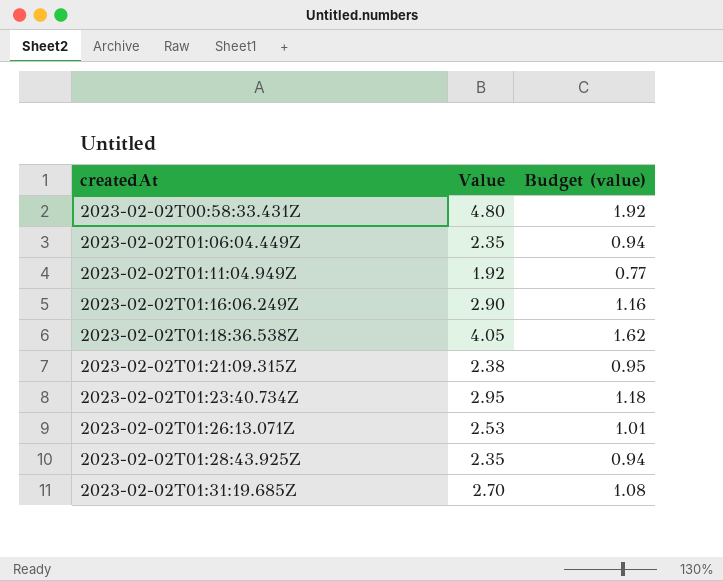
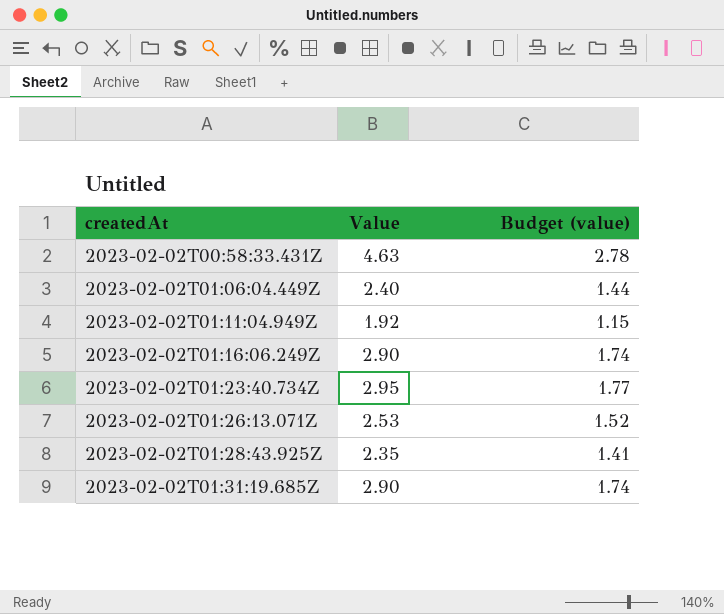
column Budget (value) | formula: [Value] * 0.4 -> [Value] * 0.6
row 2023-02-02T01:18:36.538Z: 4.05 | 1.62 -> none
row 2023-02-02T01:21:09.315Z: 2.38 | 0.95 -> none
2023-02-02T00:58:33.431Z | Value: 4.80 -> 4.63
2023-02-02T01:06:04.449Z | Value: 2.35 -> 2.40
2023-02-02T01:31:19.685Z | Value: 2.70 -> 2.90

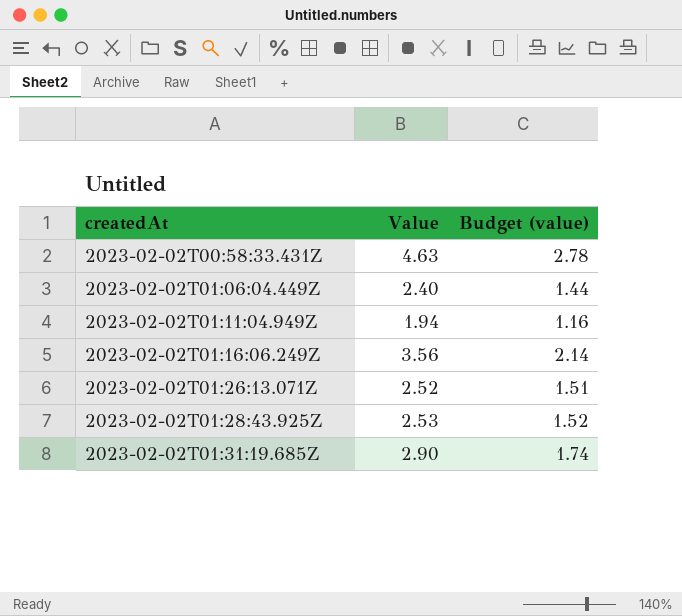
row 2023-02-02T01:23:40.734Z: 2.95 | 1.77 -> none
2023-02-02T01:11:04.949Z | Value: 1.92 -> 1.94
2023-02-02T01:11:04.949Z | Budget (value): 1.15 -> 1.16
2023-02-02T01:16:06.249Z | Value: 2.90 -> 3.56
2023-02-02T01:16:06.249Z | Budget (value): 1.74 -> 2.14
2023-02-02T01:26:13.071Z | Value: 2.53 -> 2.52
2023-02-02T01:26:13.071Z | Budget (value): 1.52 -> 1.51
2023-02-02T01:28:43.925Z | Value: 2.35 -> 2.53
2023-02-02T01:28:43.925Z | Budget (value): 1.41 -> 1.52

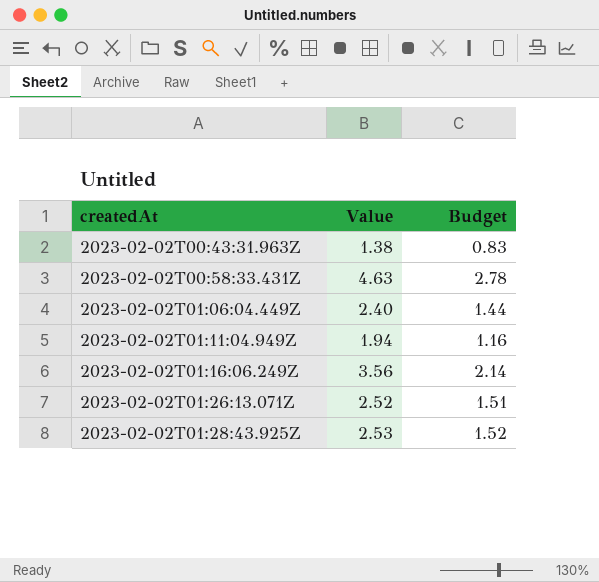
column name: Budget (value) -> Budget
row 2023-02-02T01:31:19.685Z: 2.90 | 1.74 -> none
row 2023-02-02T00:43:31.963Z: none -> 1.38 | 0.83

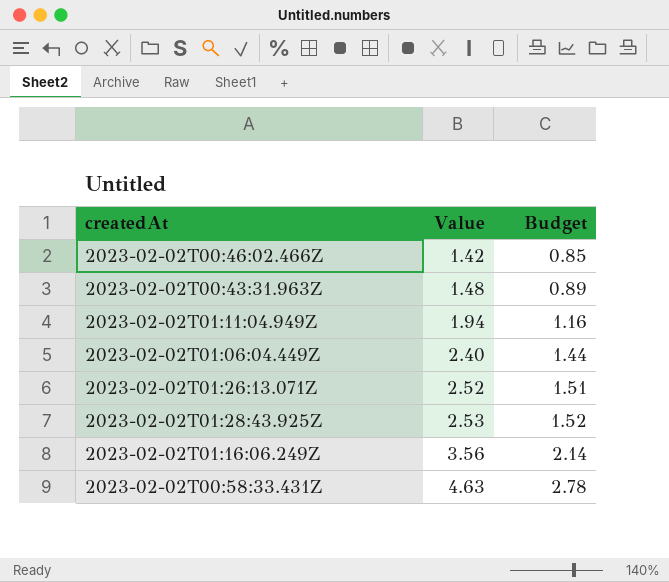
row order: createdAt ascending -> Value ascending
row 2023-02-02T00:46:02.466Z: none -> 1.42 | 0.85
2023-02-02T00:43:31.963Z | Value: 1.38 -> 1.48
2023-02-02T00:43:31.963Z | Budget: 0.83 -> 0.89

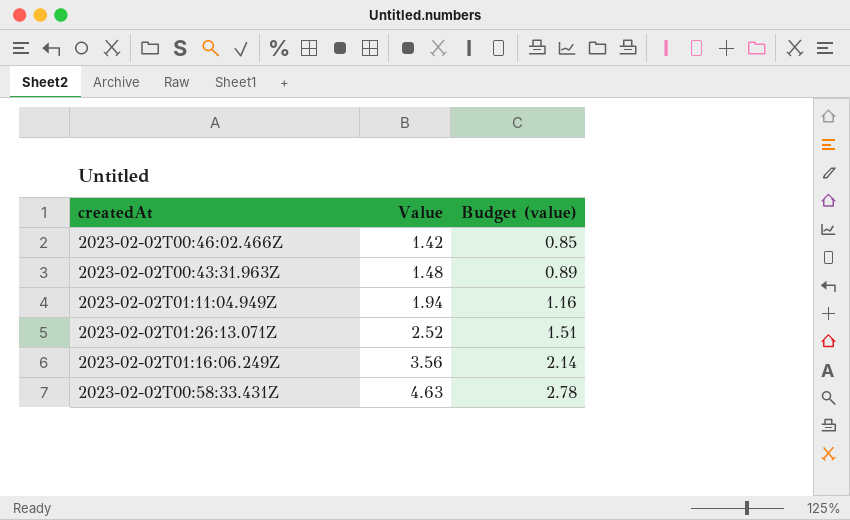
column name: Budget -> Budget (value)
row 2023-02-02T01:06:04.449Z: 2.40 | 1.44 -> none
row 2023-02-02T01:28:43.925Z: 2.53 | 1.52 -> none

